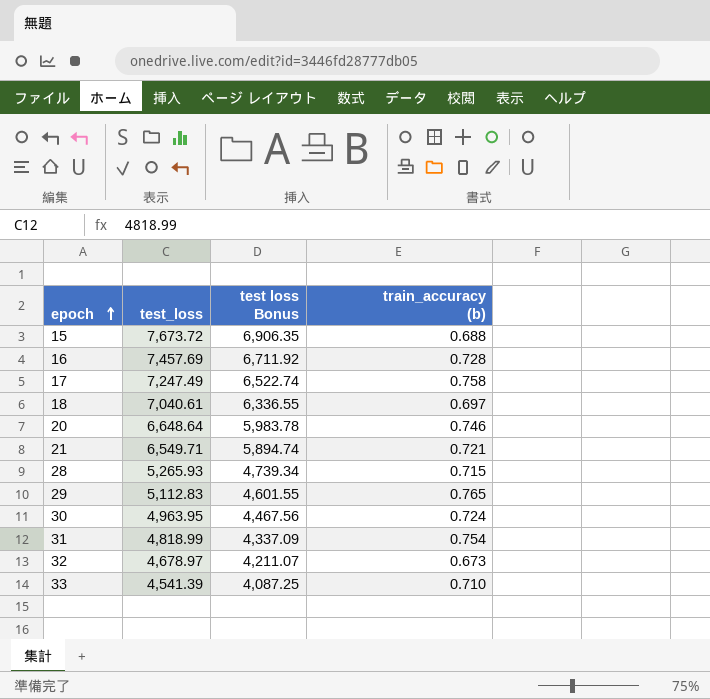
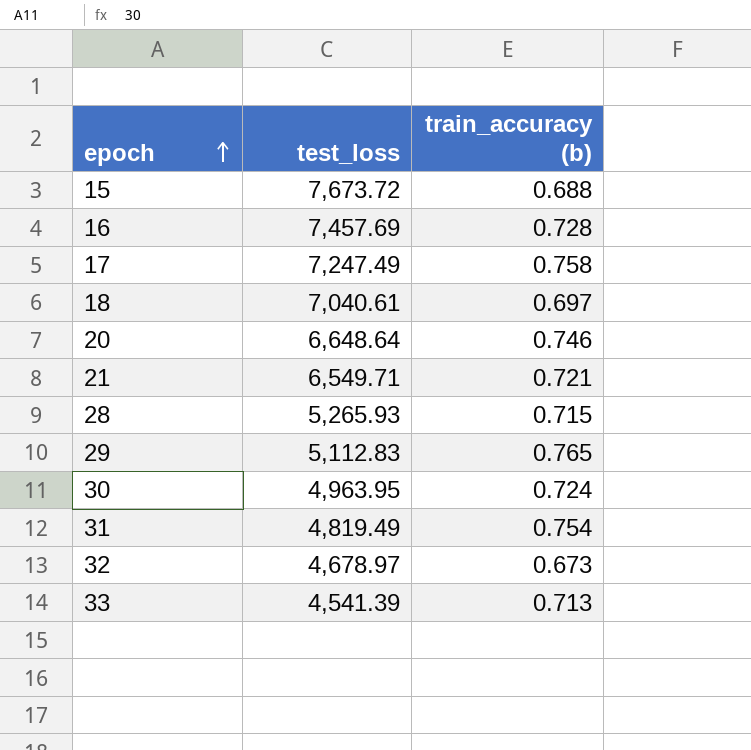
column test loss Bonus | formula: [test_loss] * 0.9 -> none
31 | test_loss: 4,818.99 -> 4,819.49
33 | train_accuracy (b): 0.710 -> 0.713

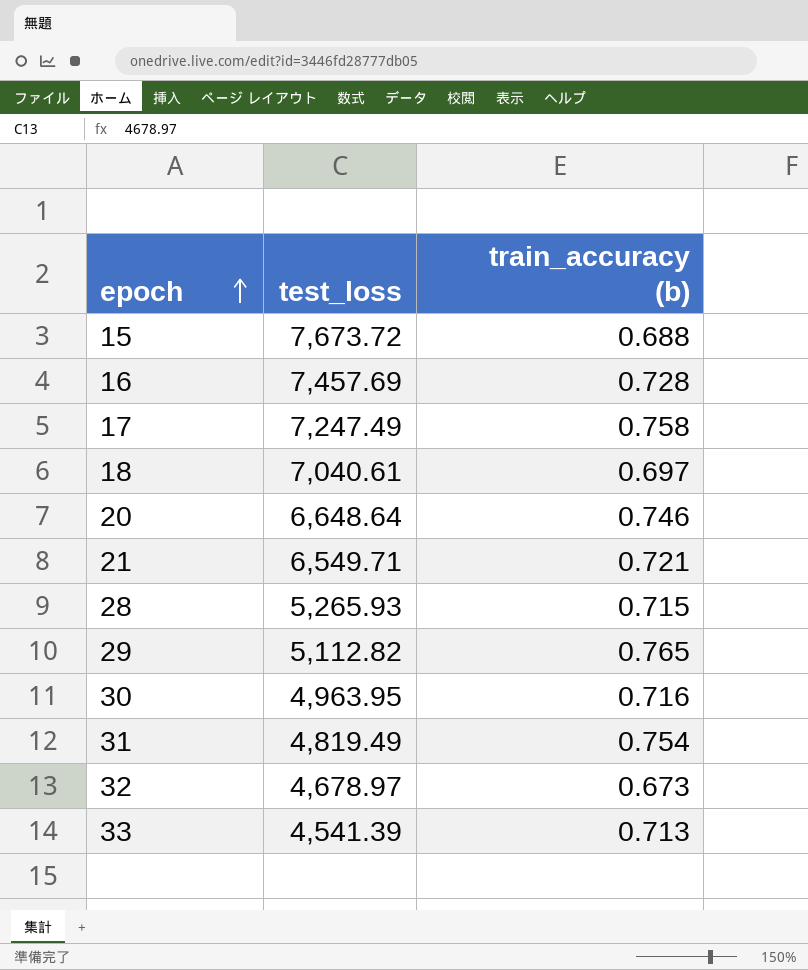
29 | test_loss: 5,112.83 -> 5,112.82
30 | train_accuracy (b): 0.724 -> 0.716

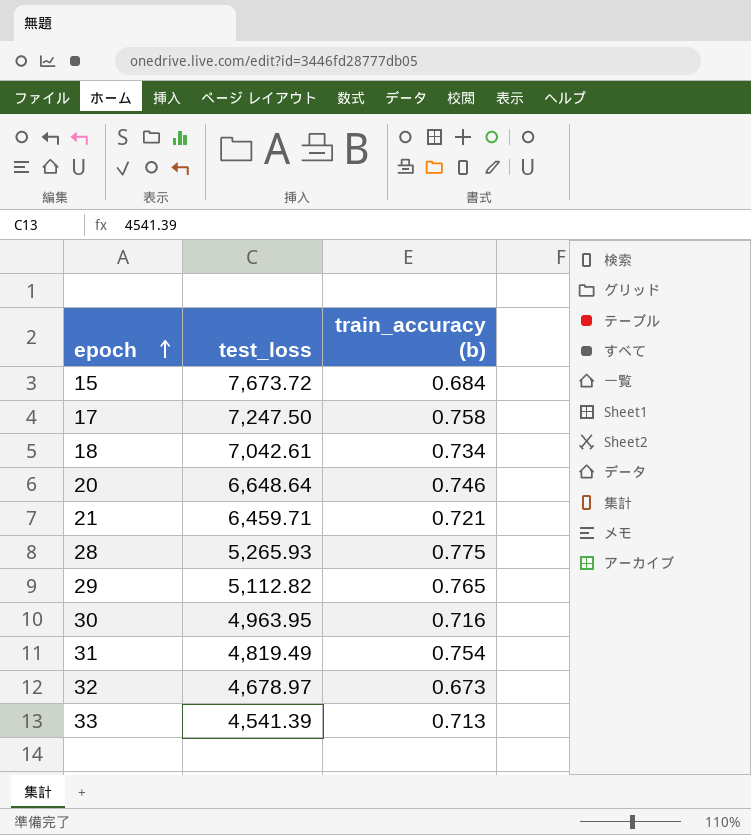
row 16: 7,457.69 | 0.728 -> none
15 | train_accuracy (b): 0.688 -> 0.684
17 | test_loss: 7,247.49 -> 7,247.50
18 | test_loss: 7,040.61 -> 7,042.61
18 | train_accuracy (b): 0.697 -> 0.734
21 | test_loss: 6,549.71 -> 6,459.71
28 | train_accuracy (b): 0.715 -> 0.775

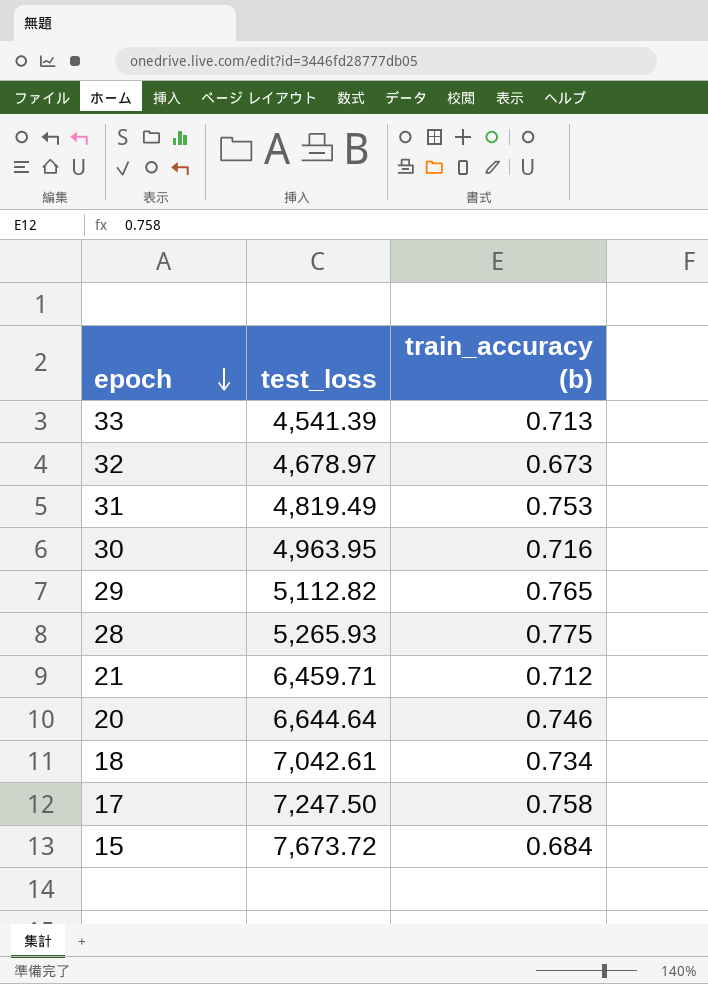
row order: epoch ascending -> epoch descending
31 | train_accuracy (b): 0.754 -> 0.753
21 | train_accuracy (b): 0.721 -> 0.712
20 | test_loss: 6,648.64 -> 6,644.64

